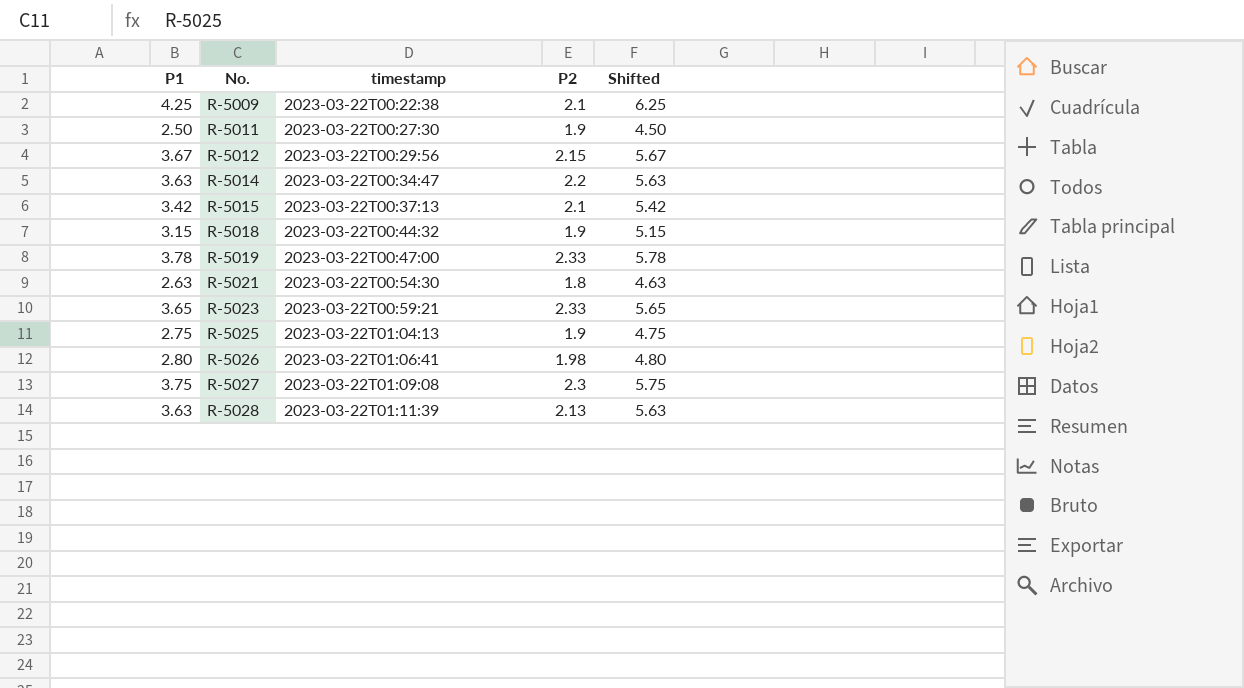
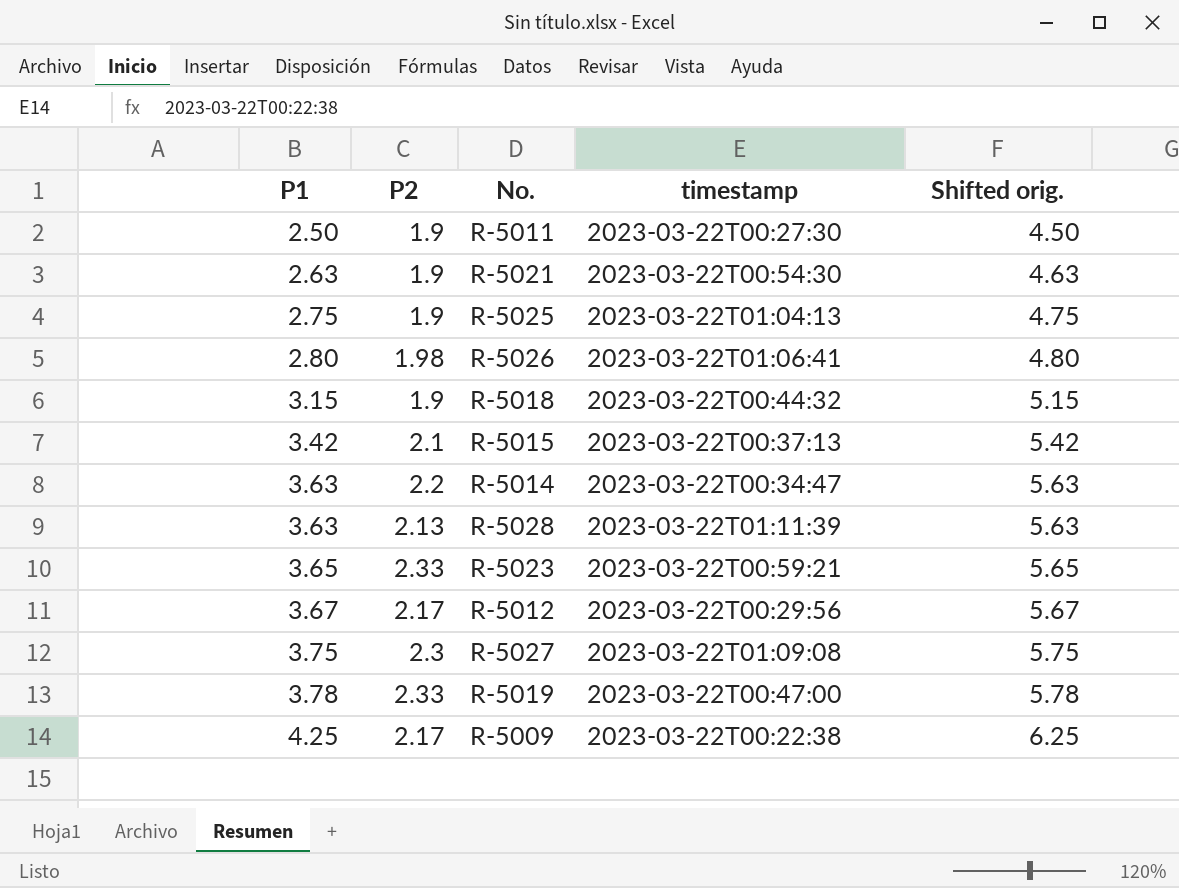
row order: No. ascending -> P1 ascending
column P2 | position: 4 -> 2
column name: Shifted -> Shifted orig.
R-5021 | P2: 1.8 -> 1.9
R-5012 | P2: 2.15 -> 2.17
R-5009 | P2: 2.1 -> 2.17

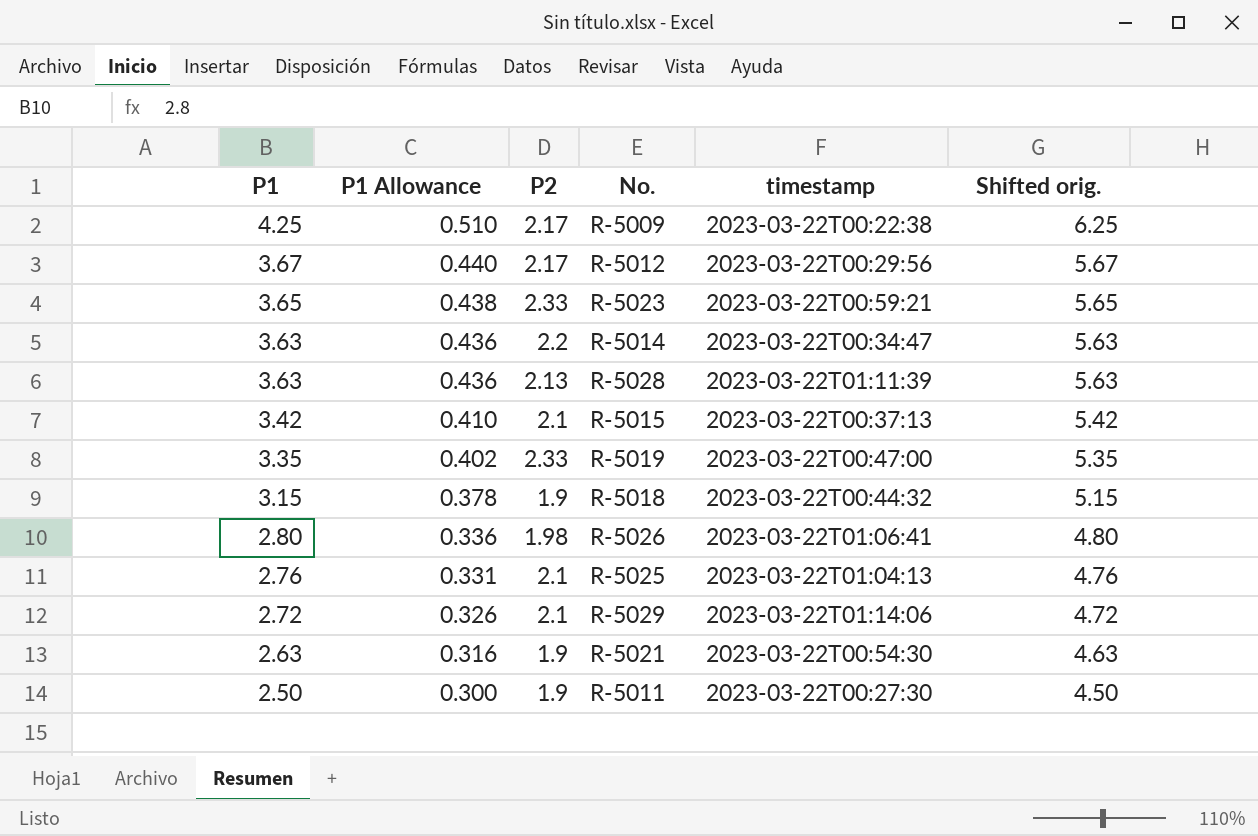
row order: P1 ascending -> P1 descending
column P1 Allowance | formula: none -> [P1] * 0.12
row R-5027: 3.75 | 2.3 | 2023-03-22T01:09:08 | 5.75 -> none
R-5019 | P1: 3.78 -> 3.35
R-5019 | Shifted orig.: 5.78 -> 5.35
R-5025 | P1: 2.75 -> 2.76
R-5025 | P2: 1.9 -> 2.1
R-5025 | Shifted orig.: 4.75 -> 4.76
row R-5029: none -> 2.72 | 0.326 | 2.1 | 2023-03-22T01:14:06 | 4.72

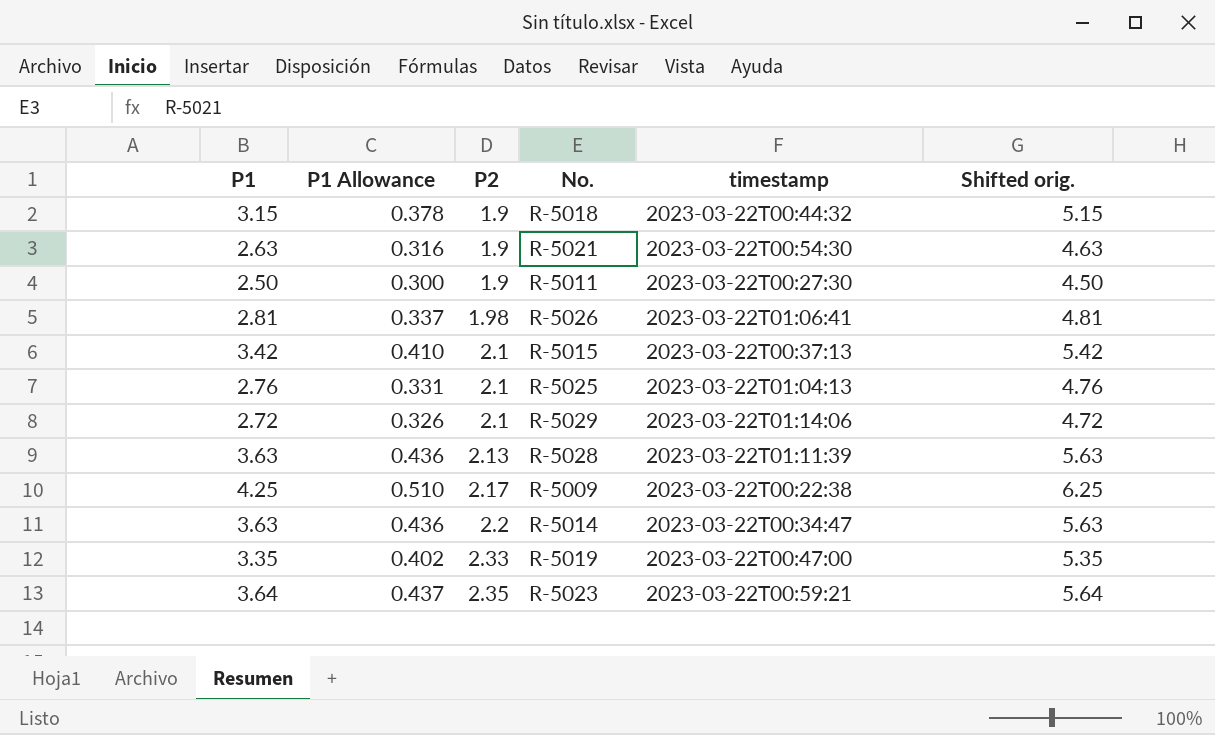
row order: P1 descending -> P2 ascending
row R-5012: 3.67 | 0.440 | 2.17 | 2023-03-22T00:29:56 | 5.67 -> none
R-5026 | P1: 2.80 -> 2.81
R-5026 | P1 Allowance: 0.336 -> 0.337
R-5026 | Shifted orig.: 4.80 -> 4.81
R-5023 | P1: 3.65 -> 3.64
R-5023 | P1 Allowance: 0.438 -> 0.437
R-5023 | P2: 2.33 -> 2.35
R-5023 | Shifted orig.: 5.65 -> 5.64

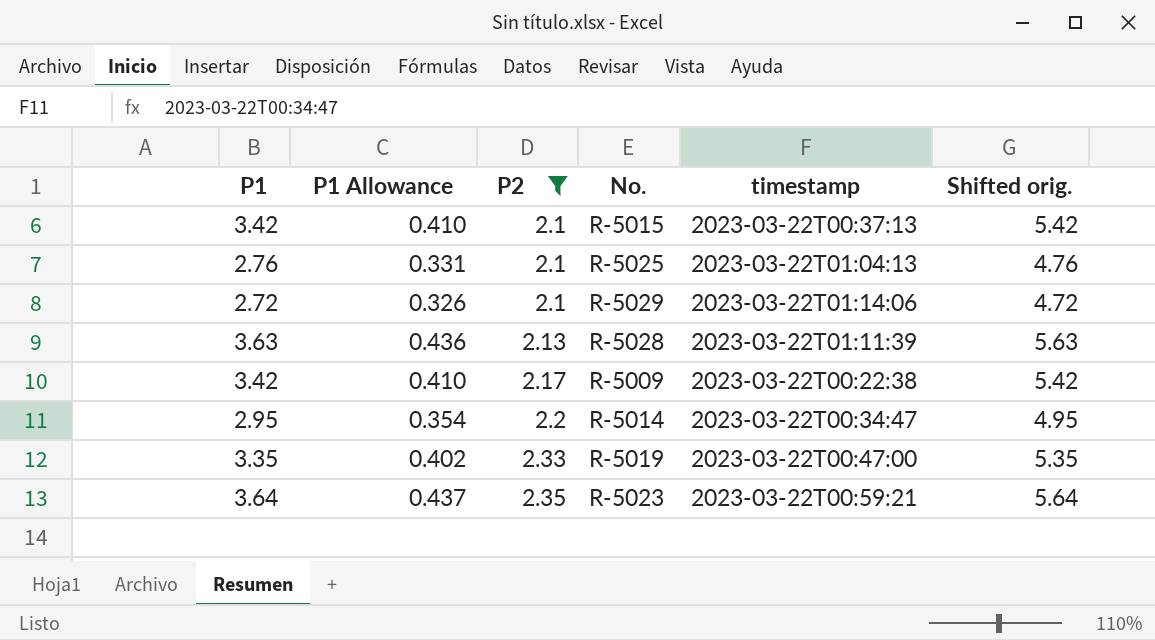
filter: none -> P2 >= 2.1
R-5009 | P1: 4.25 -> 3.42
R-5009 | P1 Allowance: 0.510 -> 0.410
R-5009 | Shifted orig.: 6.25 -> 5.42
R-5014 | P1: 3.63 -> 2.95
R-5014 | P1 Allowance: 0.436 -> 0.354
R-5014 | Shifted orig.: 5.63 -> 4.95

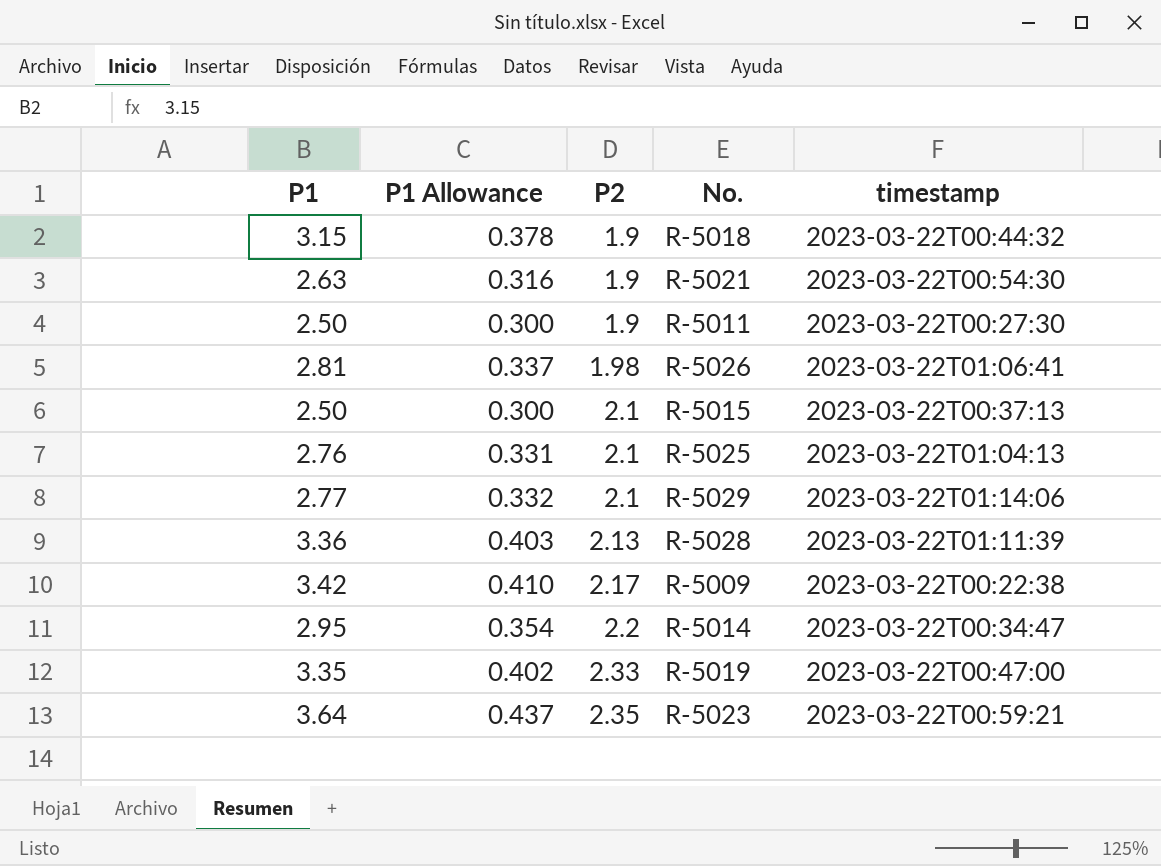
filter: P2 >= 2.1 -> none
column Shifted orig. | formula: [P1] + 2 -> none
R-5015 | P1: 3.42 -> 2.50
R-5015 | P1 Allowance: 0.410 -> 0.300
R-5029 | P1: 2.72 -> 2.77
R-5029 | P1 Allowance: 0.326 -> 0.332
R-5028 | P1: 3.63 -> 3.36
R-5028 | P1 Allowance: 0.436 -> 0.403

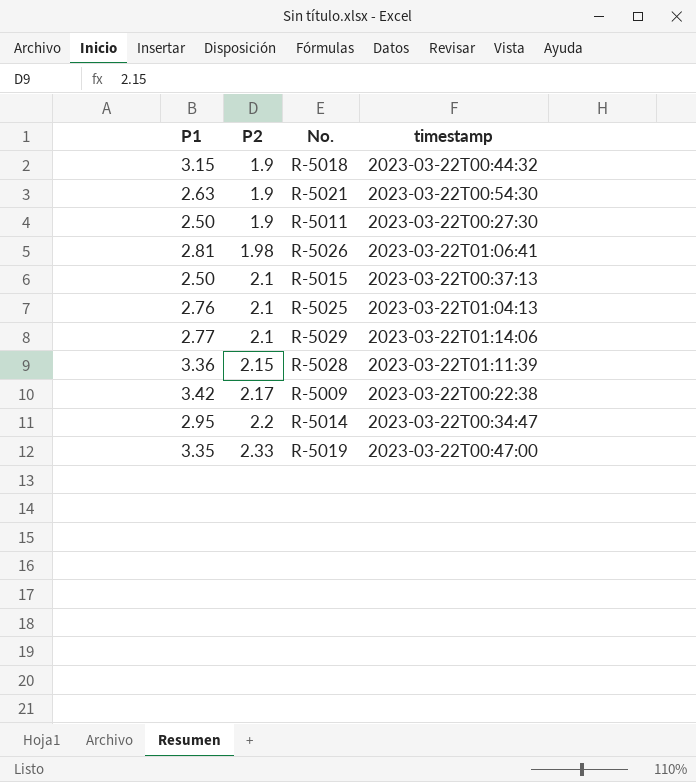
column P1 Allowance | formula: [P1] * 0.12 -> none
row R-5023: 3.64 | 0.437 | 2.35 | 2023-03-22T00:59:21 -> none
R-5028 | P2: 2.13 -> 2.15

